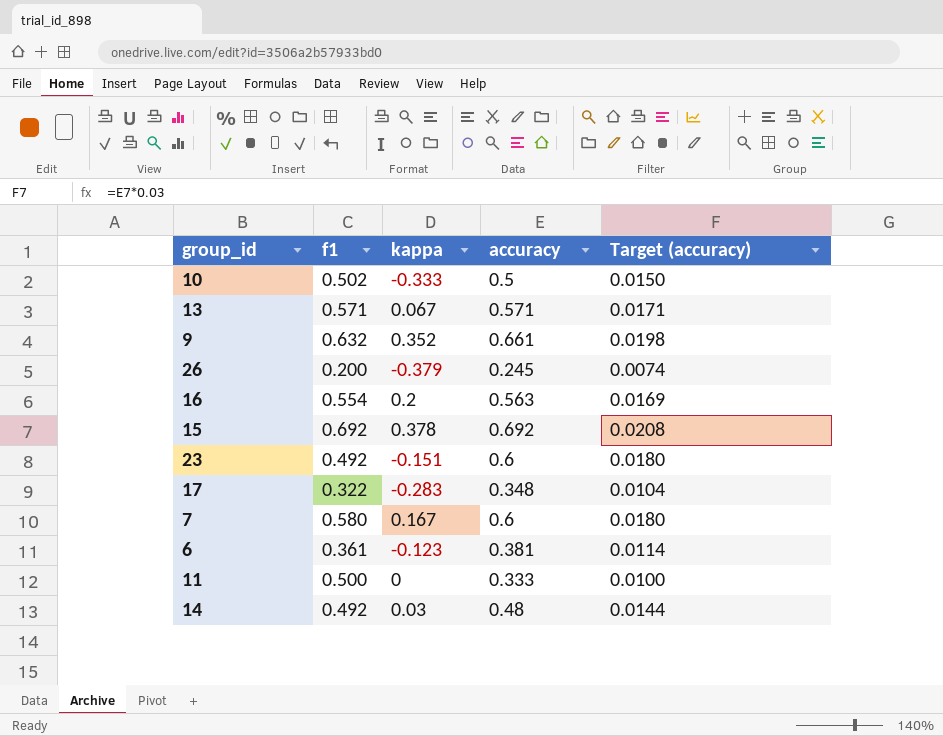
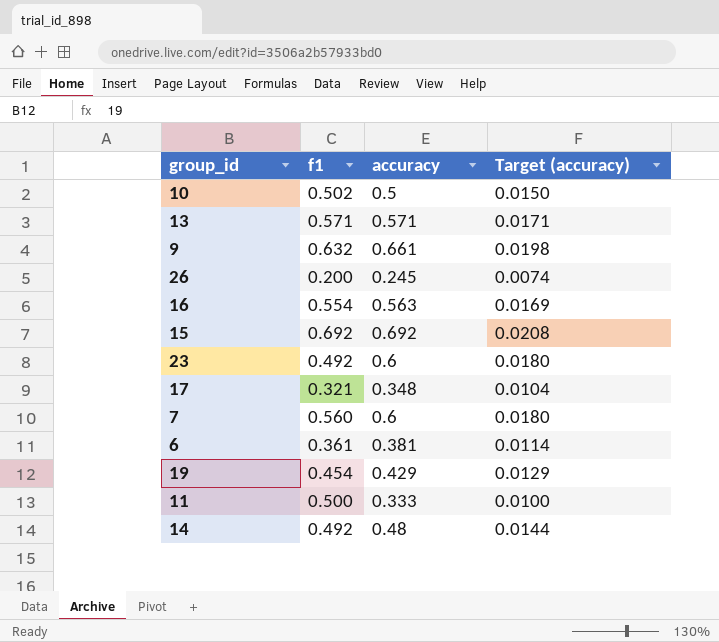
column kappa | position: 3 -> none
17 | f1: 0.322 -> 0.321
7 | f1: 0.580 -> 0.560
row 19: none -> 0.454 | 0.429 | 0.0129

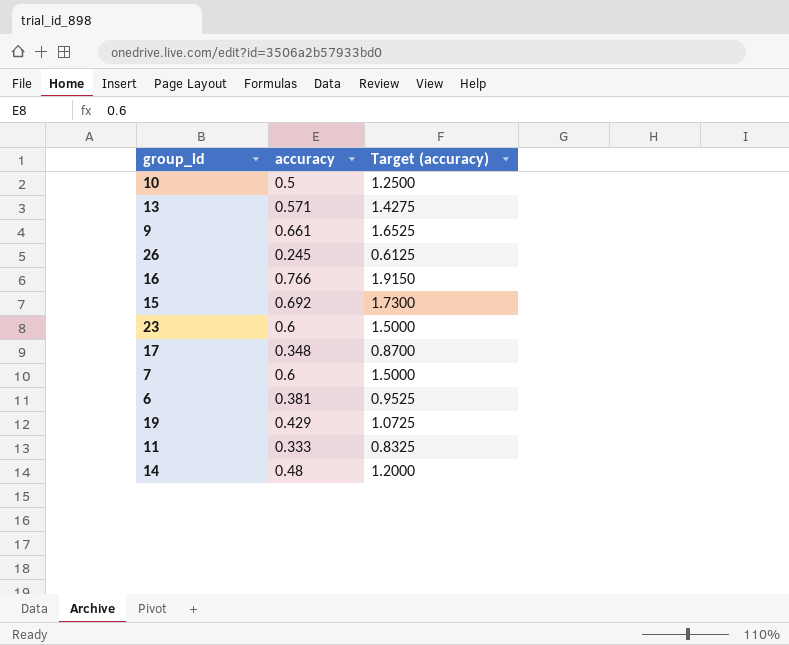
column f1 | position: 2 -> none
column Target (accuracy) | formula: [accuracy] * 0.03 -> [accuracy] * 2.5
16 | accuracy: 0.563 -> 0.766

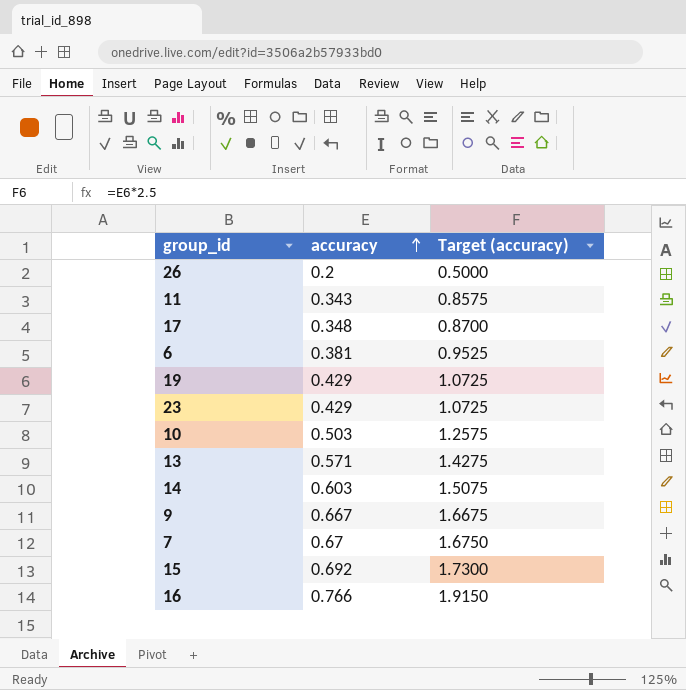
row order: none -> accuracy ascending
26 | accuracy: 0.245 -> 0.2
26 | Target (accuracy): 0.6125 -> 0.5000
11 | accuracy: 0.333 -> 0.343
11 | Target (accuracy): 0.8325 -> 0.8575
23 | accuracy: 0.6 -> 0.429
23 | Target (accuracy): 1.5000 -> 1.0725
10 | accuracy: 0.5 -> 0.503
10 | Target (accuracy): 1.2500 -> 1.2575
14 | accuracy: 0.48 -> 0.603
14 | Target (accuracy): 1.2000 -> 1.5075
9 | accuracy: 0.661 -> 0.667
9 | Target (accuracy): 1.6525 -> 1.6675
7 | accuracy: 0.6 -> 0.67
7 | Target (accuracy): 1.5000 -> 1.6750

